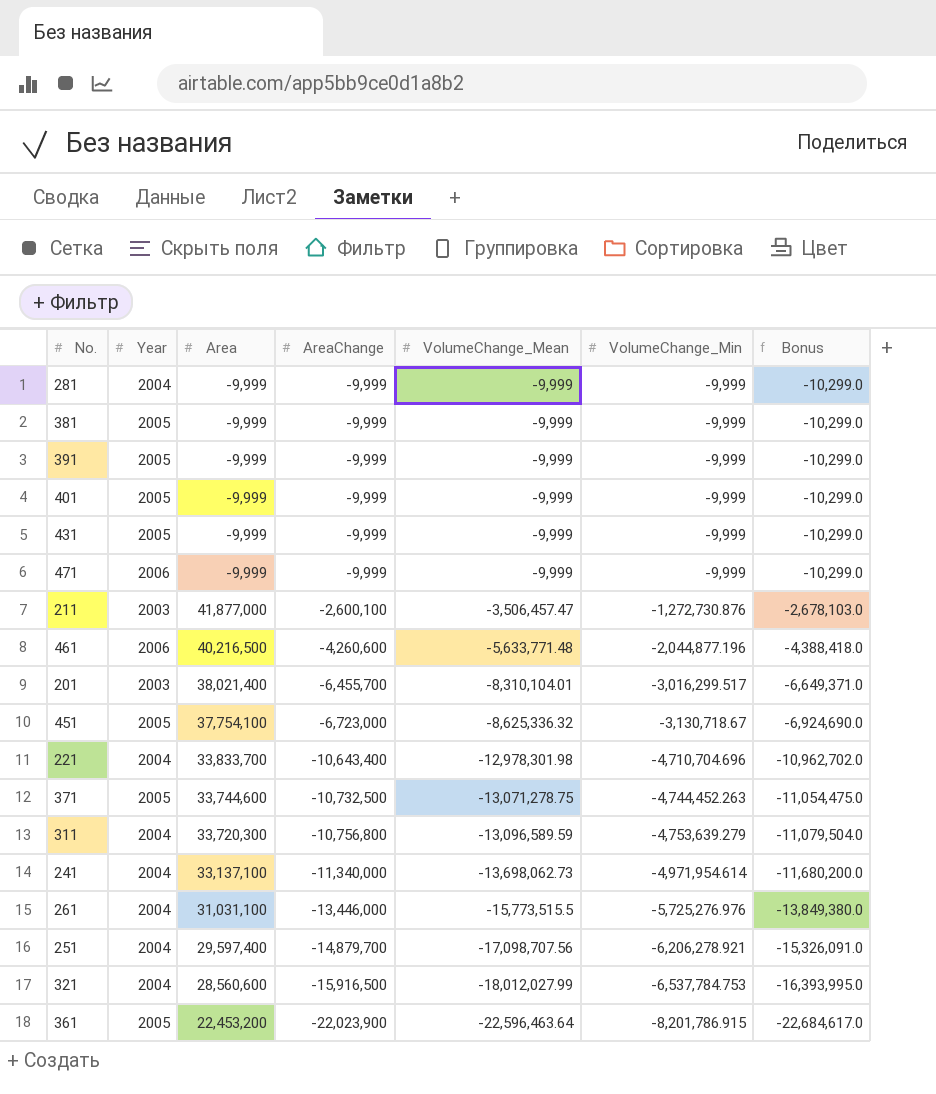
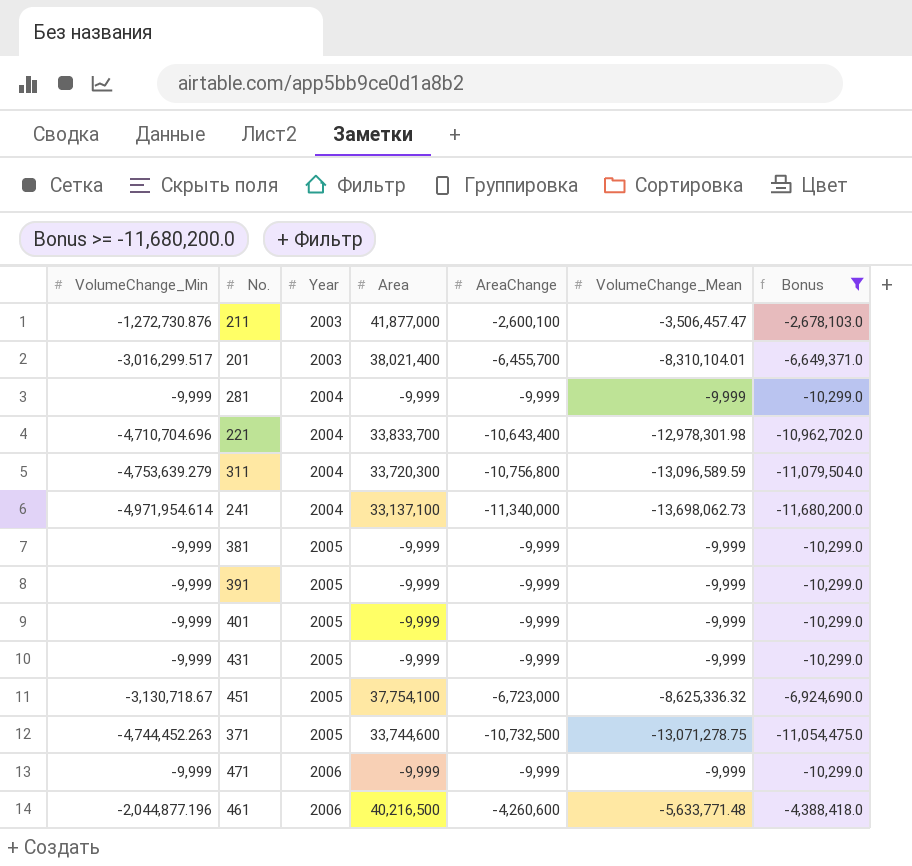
filter: none -> Bonus >= -11,680,200.0
row order: AreaChange descending -> Year ascending
column VolumeChange_Min | position: 6 -> 1

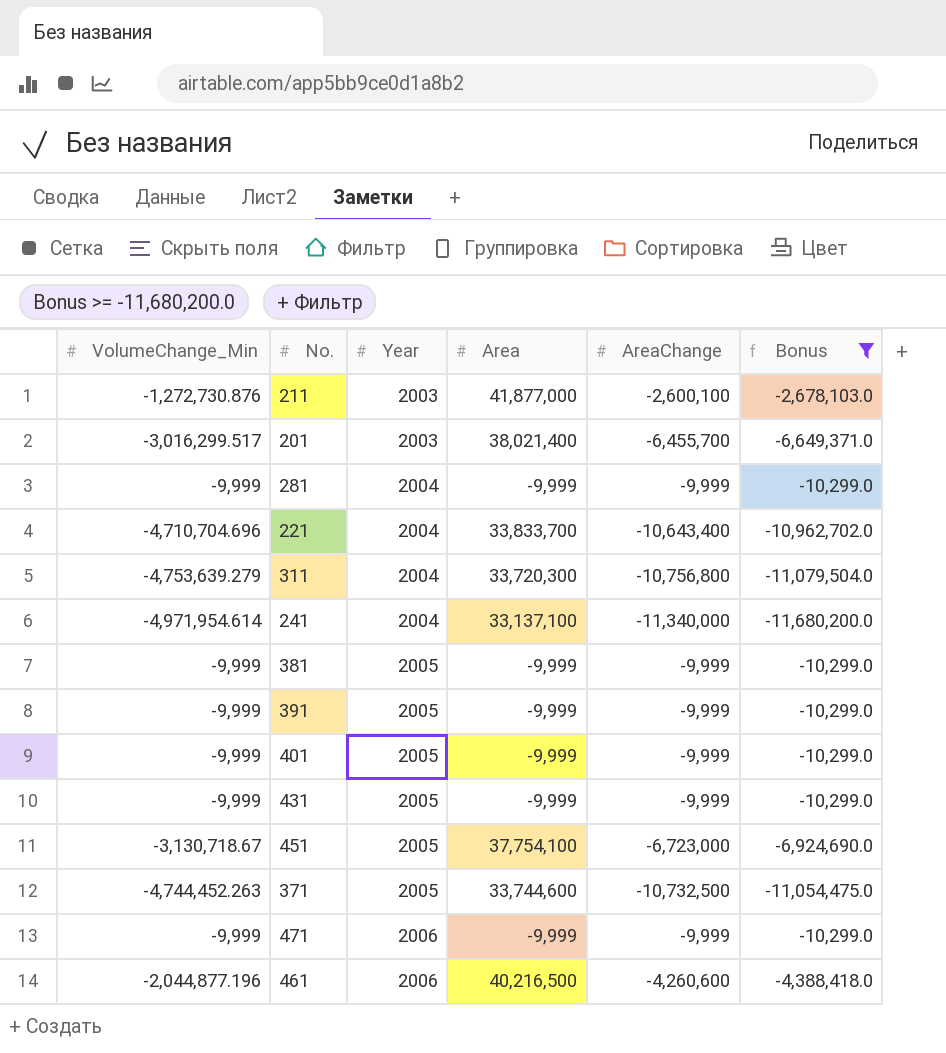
column VolumeChange_Mean | position: 6 -> none

